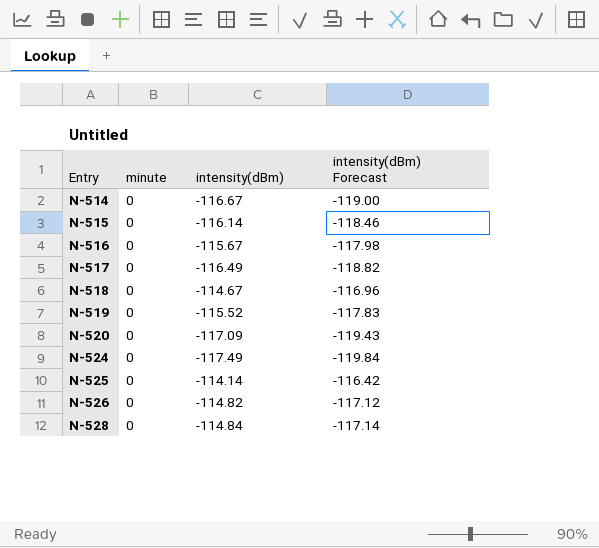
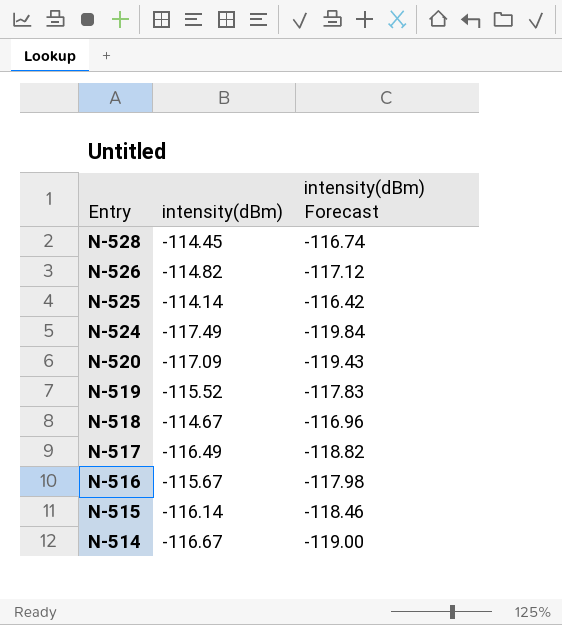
row order: Entry ascending -> Entry descending
column minute | position: 2 -> none
N-528 | intensity(dBm): -114.84 -> -114.45
N-528 | intensity(dBm) Forecast: -117.14 -> -116.74

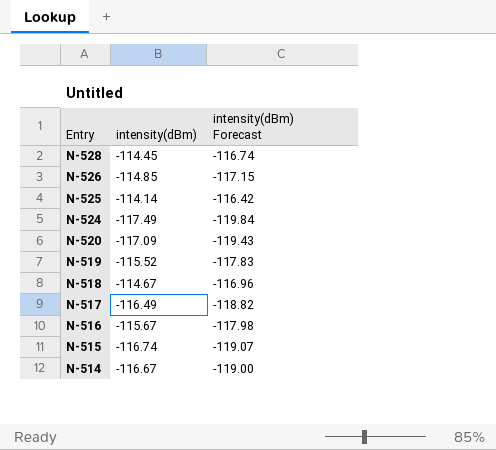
N-526 | intensity(dBm): -114.82 -> -114.85
N-526 | intensity(dBm) Forecast: -117.12 -> -117.15
N-515 | intensity(dBm): -116.14 -> -116.74
N-515 | intensity(dBm) Forecast: -118.46 -> -119.07

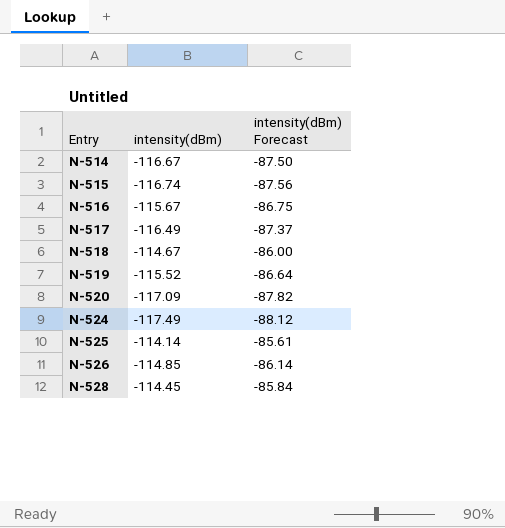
row order: Entry descending -> Entry ascending
column intensity(dBm) Forecast | formula: [intensity(dBm)] * 1.02 -> [intensity(dBm)] * 0.75

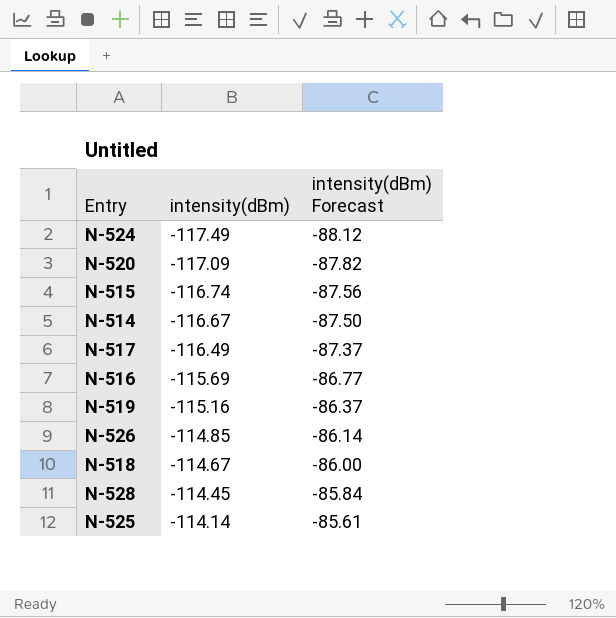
row order: Entry ascending -> intensity(dBm) ascending
N-516 | intensity(dBm): -115.67 -> -115.69
N-516 | intensity(dBm) Forecast: -86.75 -> -86.77
N-519 | intensity(dBm): -115.52 -> -115.16
N-519 | intensity(dBm) Forecast: -86.64 -> -86.37

